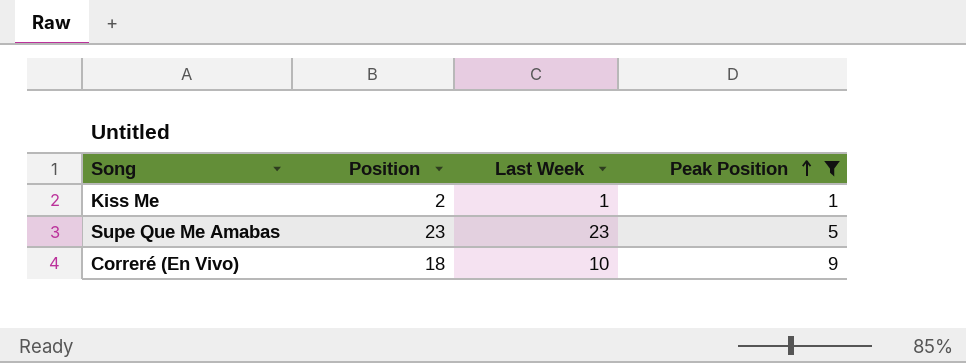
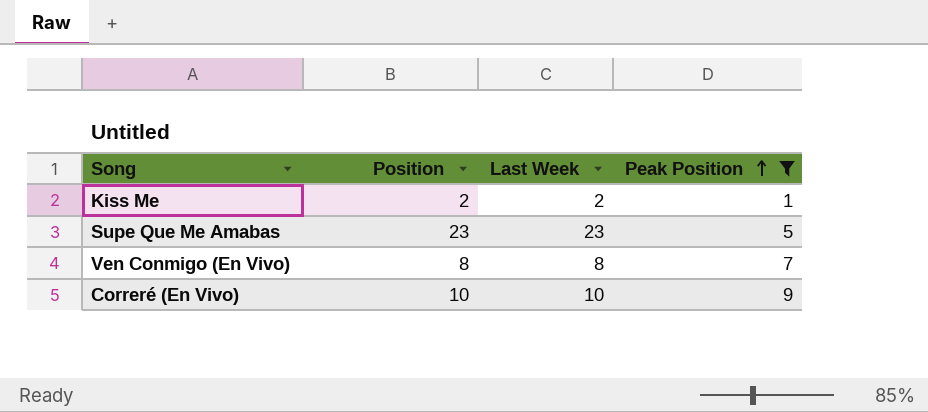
Kiss Me | Last Week: 1 -> 2
row Ven Conmigo (En Vivo): none -> 8 | 8 | 7
Correré (En Vivo) | Position: 18 -> 10

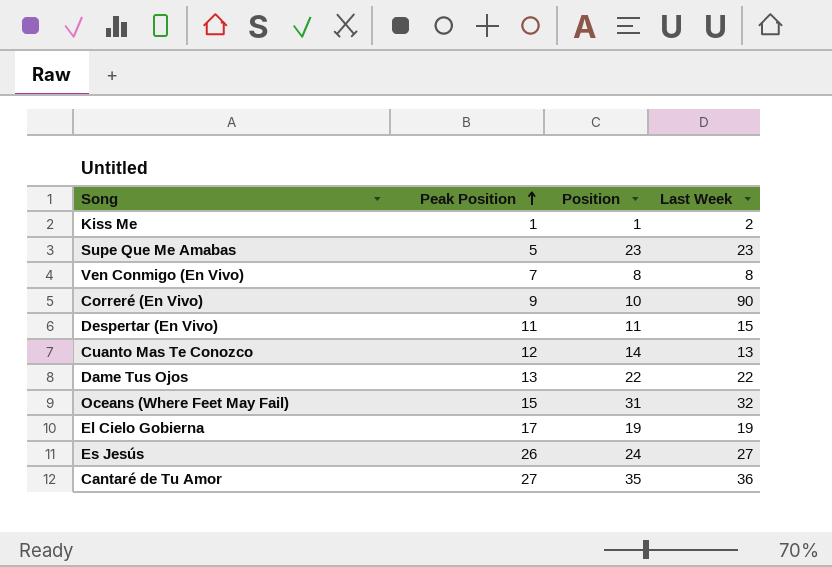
filter: Peak Position <= 9 -> none
column Peak Position | position: 4 -> 2
Kiss Me | Position: 2 -> 1
Correré (En Vivo) | Last Week: 10 -> 90

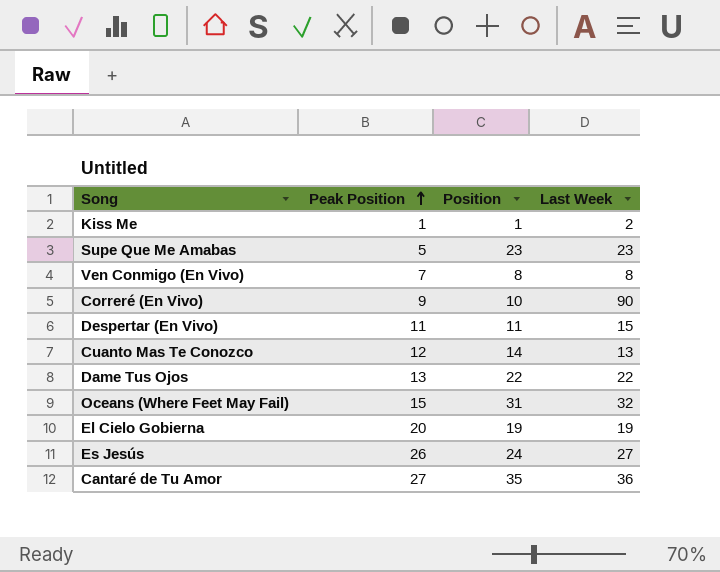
El Cielo Gobierna | Peak Position: 17 -> 20

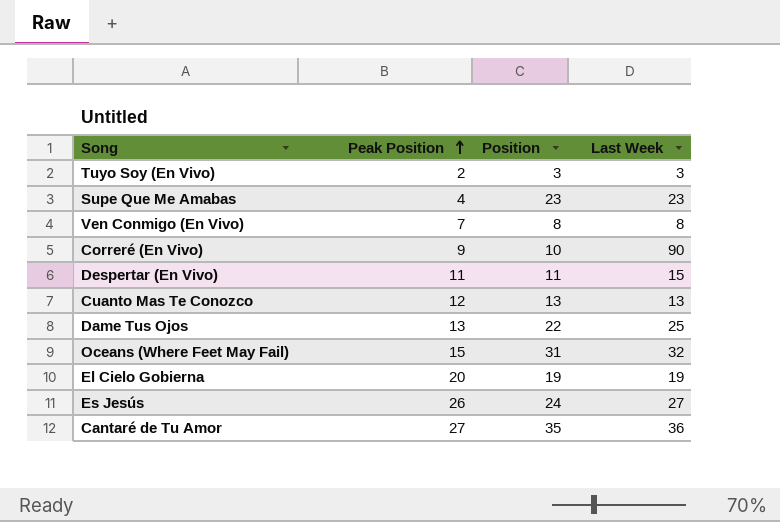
row Kiss Me: 1 | 1 | 2 -> none
row Tuyo Soy (En Vivo): none -> 2 | 3 | 3
Supe Que Me Amabas | Peak Position: 5 -> 4
Cuanto Mas Te Conozco | Position: 14 -> 13
Dame Tus Ojos | Last Week: 22 -> 25

